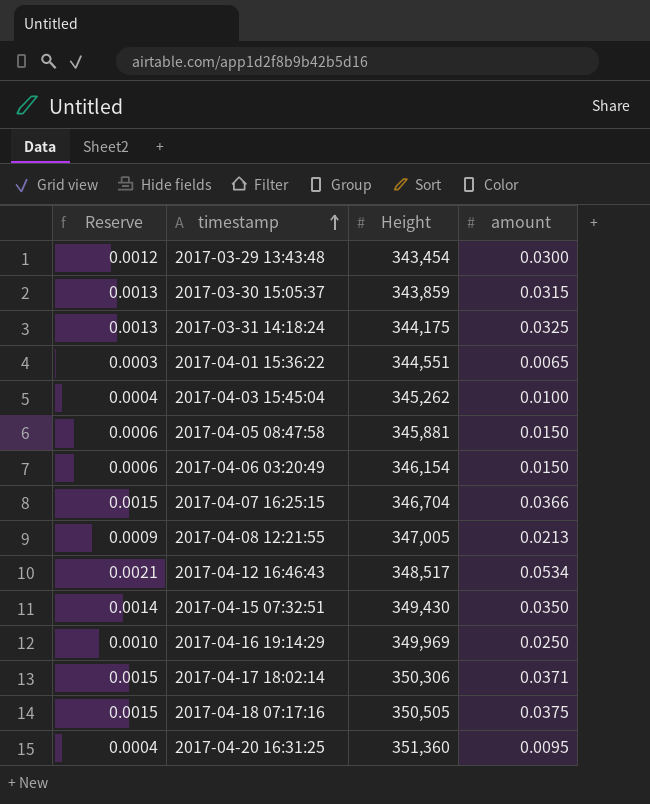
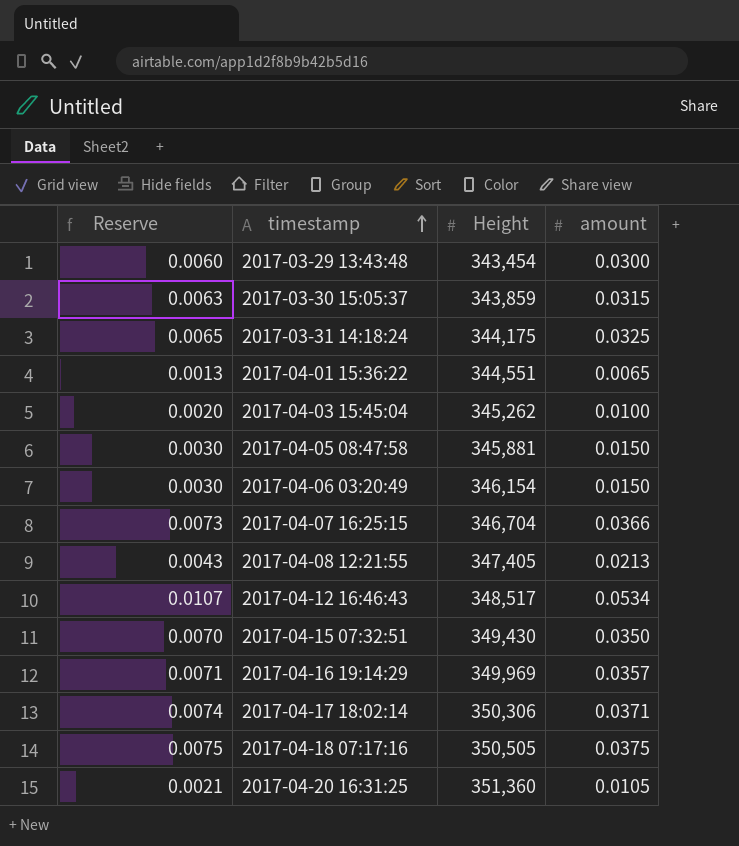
column Reserve | formula: [amount] * 0.04 -> [amount] * 0.2
2017-04-08 12:21:55 | Height: 347,005 -> 347,405
2017-04-16 19:14:29 | amount: 0.0250 -> 0.0357
2017-04-20 16:31:25 | amount: 0.0095 -> 0.0105

